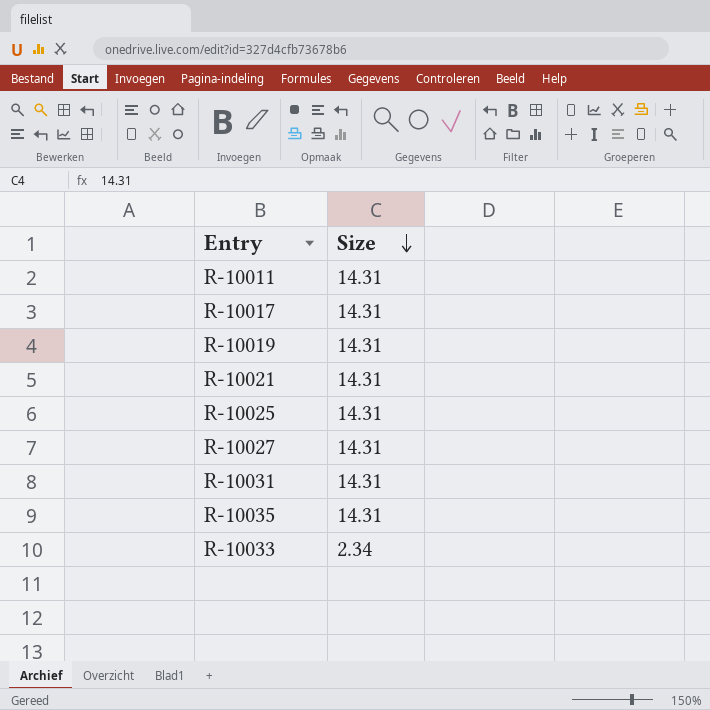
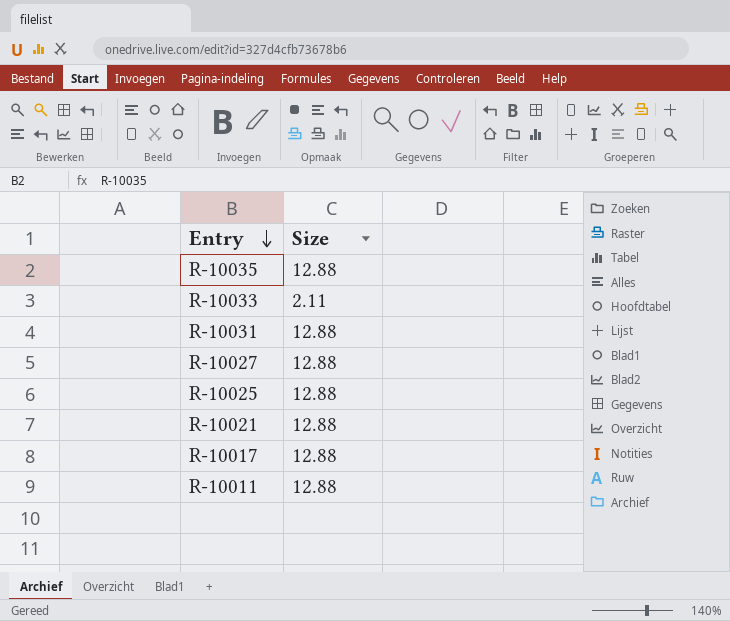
row order: Size descending -> Entry descending
row R-10019: 14.31 -> none
R-10035 | Size: 14.31 -> 12.88
R-10033 | Size: 2.34 -> 2.11
R-10031 | Size: 14.31 -> 12.88
R-10027 | Size: 14.31 -> 12.88
R-10025 | Size: 14.31 -> 12.88
R-10021 | Size: 14.31 -> 12.88
R-10017 | Size: 14.31 -> 12.88
R-10011 | Size: 14.31 -> 12.88

